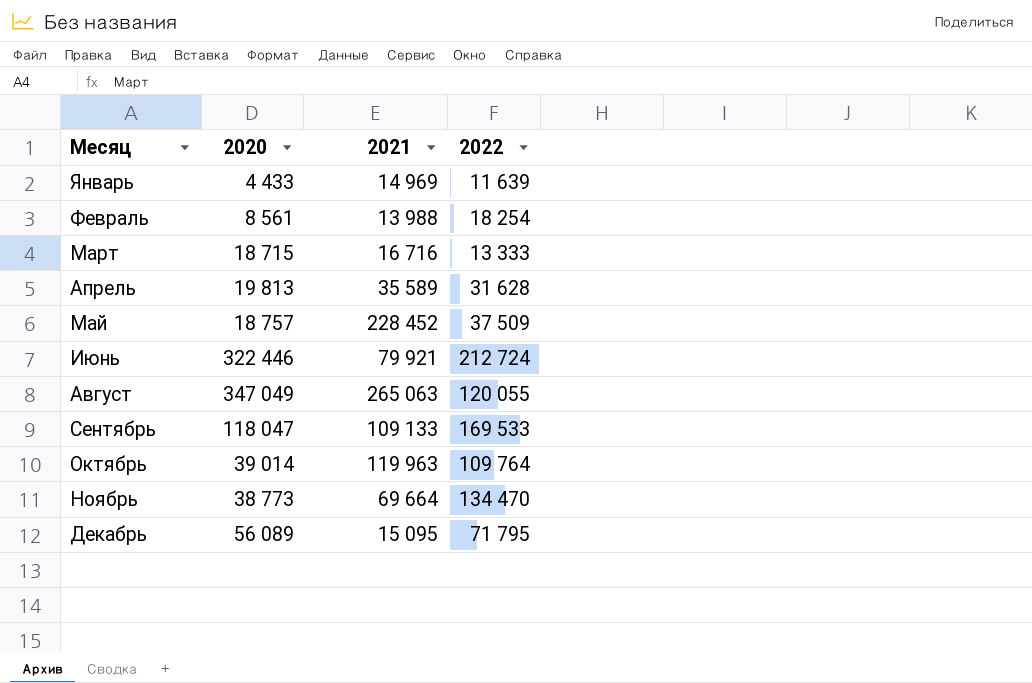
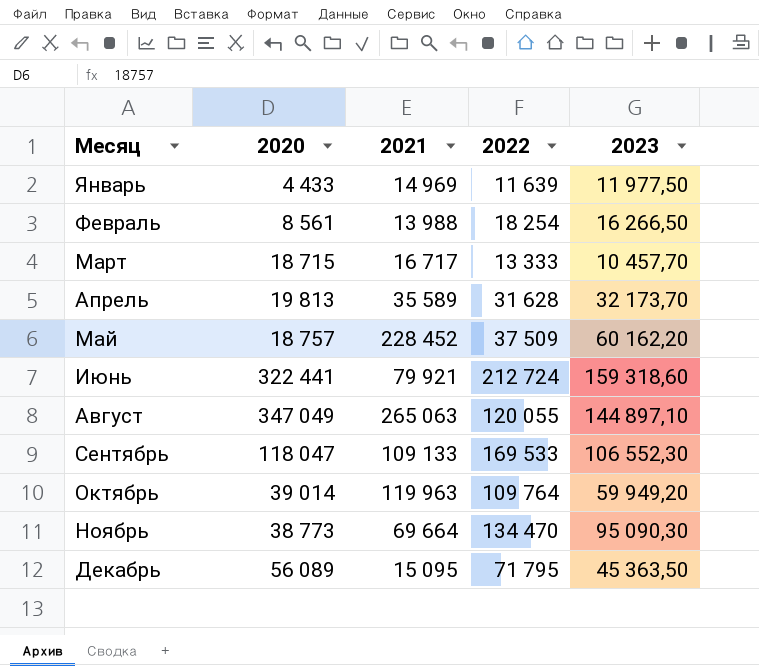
column 2023 | position: none -> 5
Март | 2021: 16 716 -> 16 717
Июнь | 2020: 322 446 -> 322 441

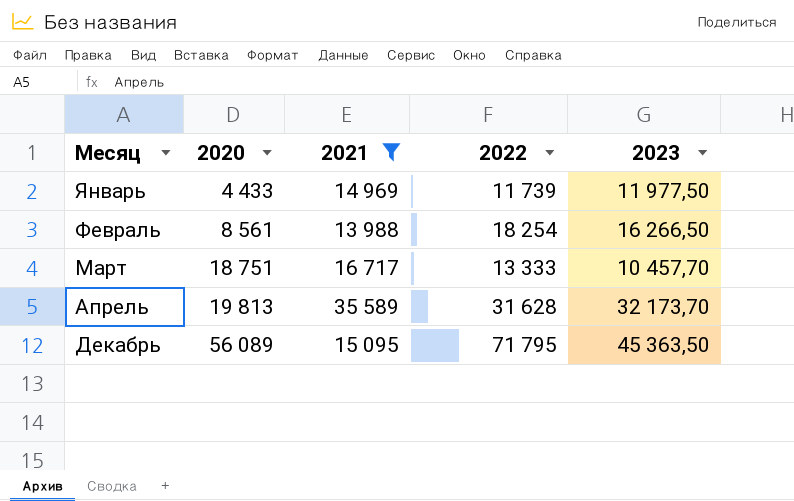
filter: none -> 2021 <= 35 589
Январь | 2022: 11 639 -> 11 739
Март | 2020: 18 715 -> 18 751

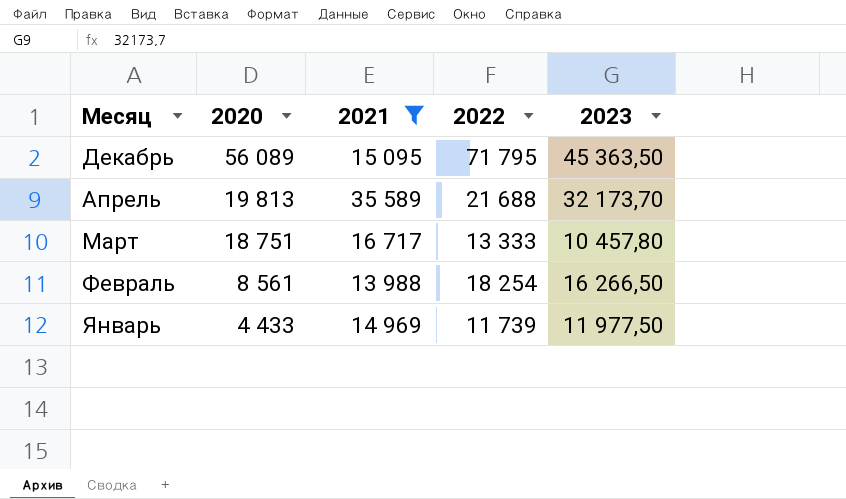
row order: Месяц ascending -> Месяц descending
Апрель | 2022: 31 628 -> 21 688
Март | 2023: 10 457,70 -> 10 457,80

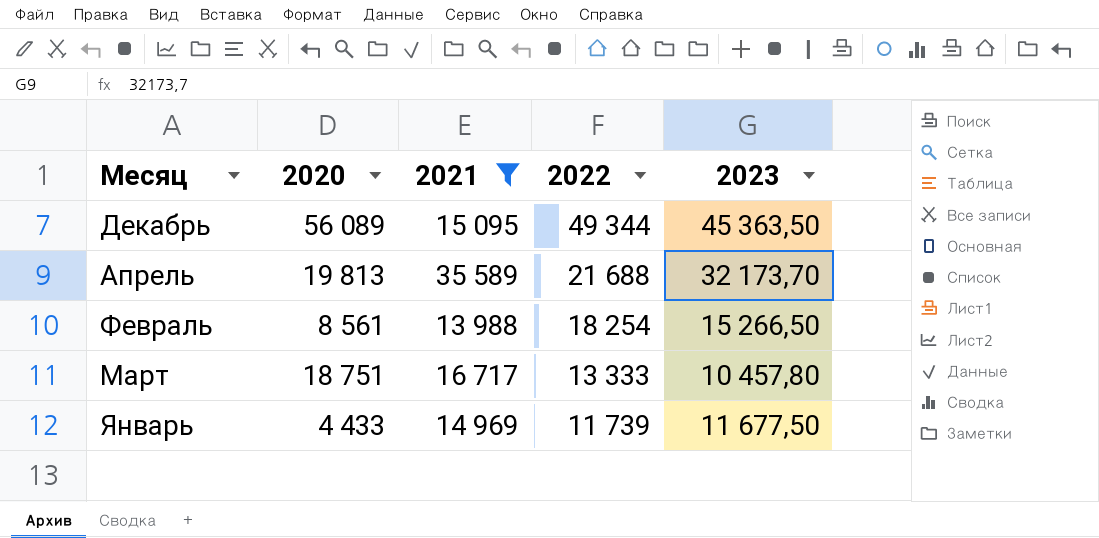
row order: Месяц descending -> 2022 descending
Декабрь | 2022: 71 795 -> 49 344
Февраль | 2023: 16 266,50 -> 15 266,50
Январь | 2023: 11 977,50 -> 11 677,50

